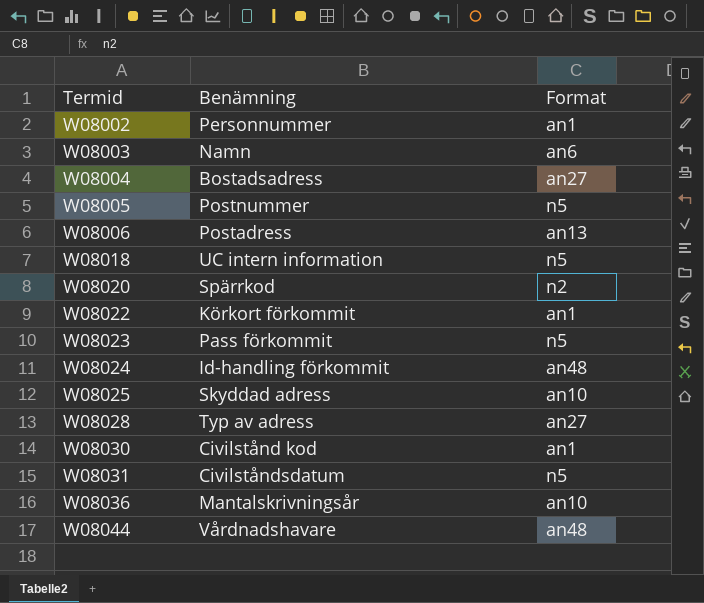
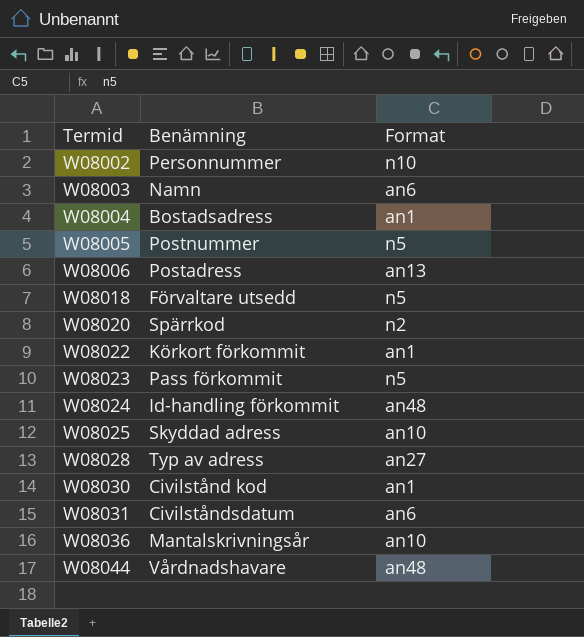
W08002 | Format: an1 -> n10
W08004 | Format: an27 -> an1
W08018 | Benämning: UC intern information -> Förvaltare utsedd
W08031 | Format: n5 -> an6

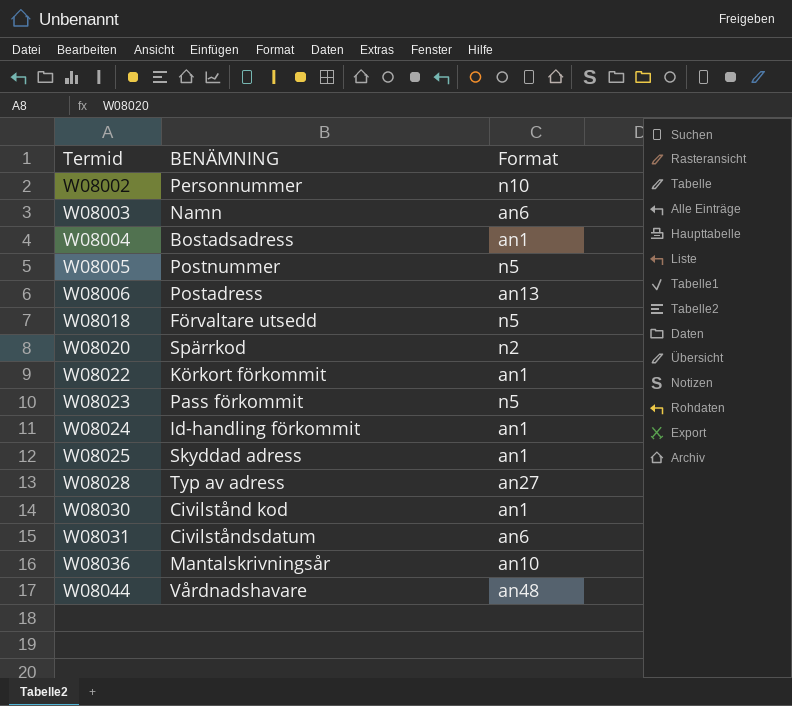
column name: Benämning -> BENÄMNING
W08024 | Format: an48 -> an1
W08025 | Format: an10 -> an1

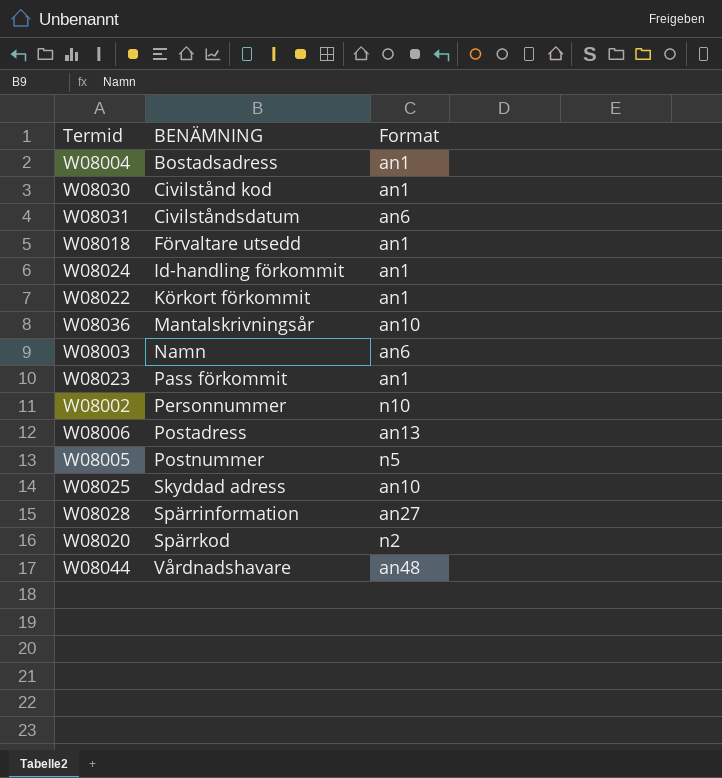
row order: Termid ascending -> BENÄMNING ascending
W08018 | Format: n5 -> an1
W08023 | Format: n5 -> an1
W08025 | Format: an1 -> an10
W08028 | BENÄMNING: Typ av adress -> Spärrinformation

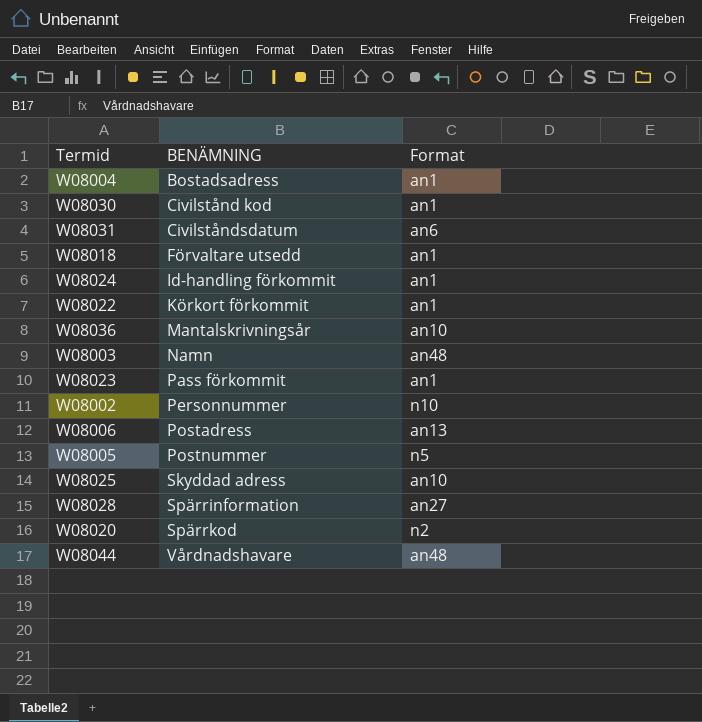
W08003 | Format: an6 -> an48

